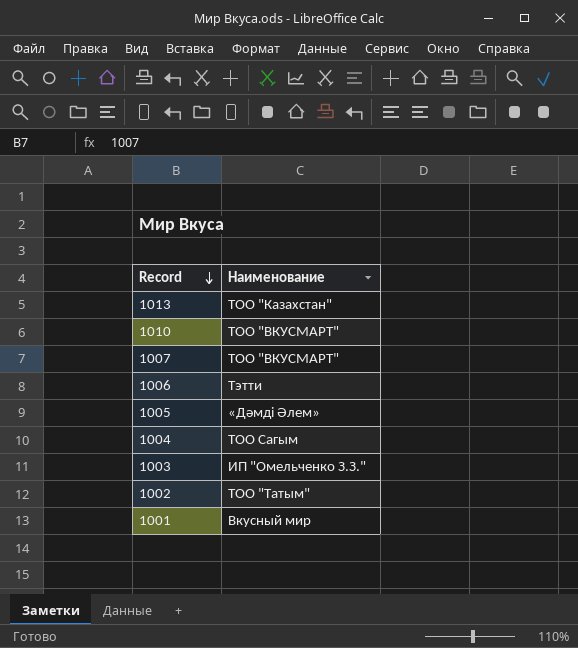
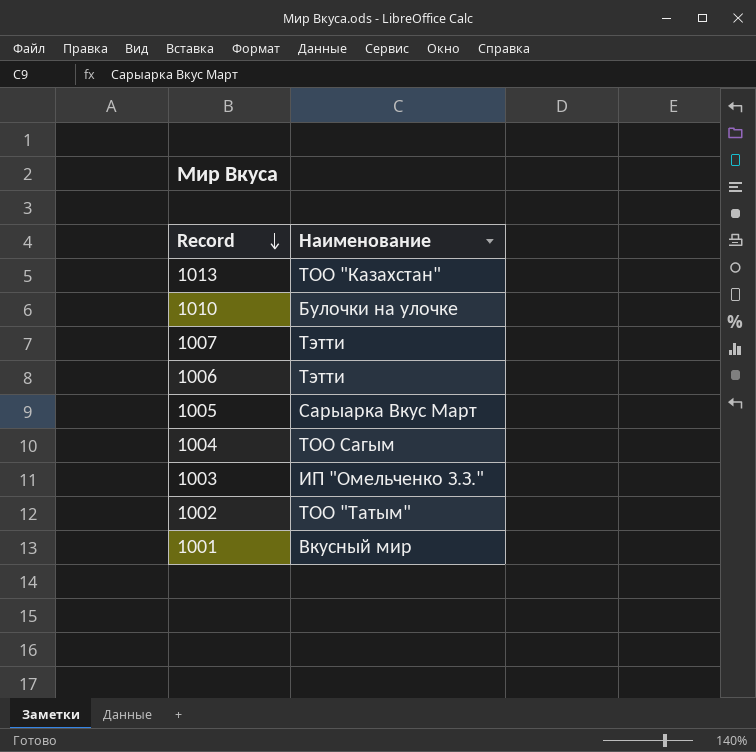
1010 | Наименование: ТОО "ВКУСМАРТ" -> Булочки на улочке
1007 | Наименование: ТОО "ВКУСМАРТ" -> Тэтти
1005 | Наименование: «Дәмді Әлем» -> Сарыарка Вкус Март

